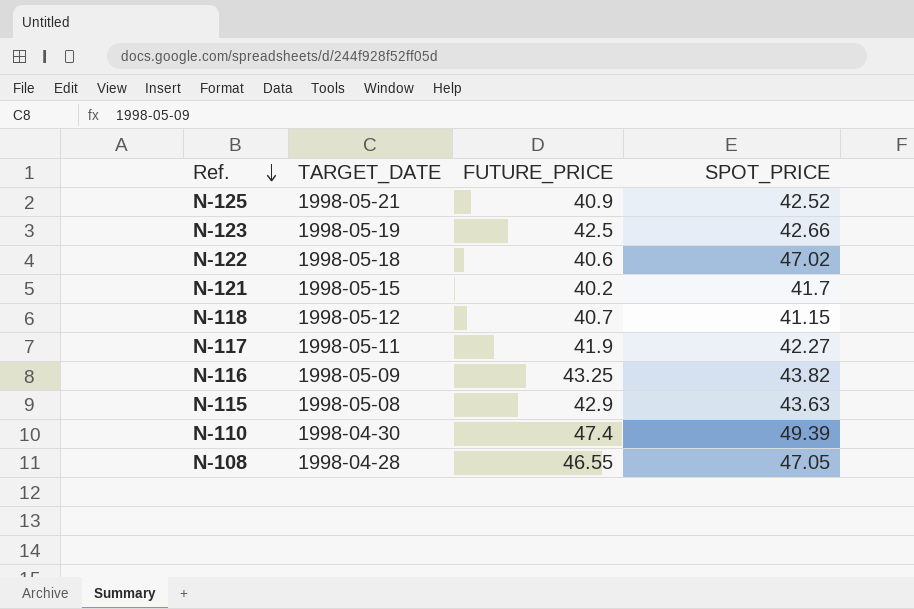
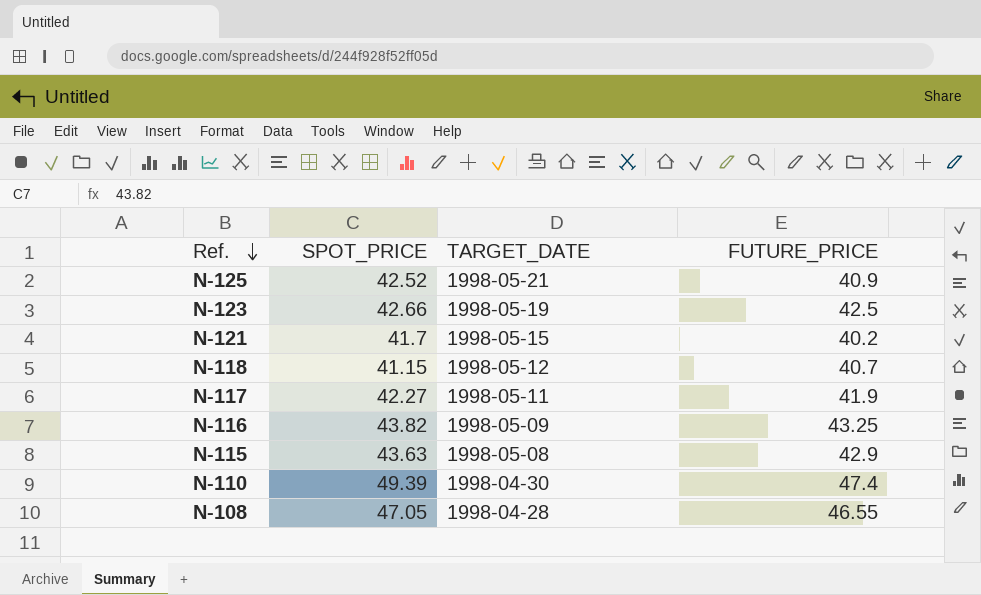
column SPOT_PRICE | position: 4 -> 2
row N-122: 1998-05-18 | 40.6 | 47.02 -> none

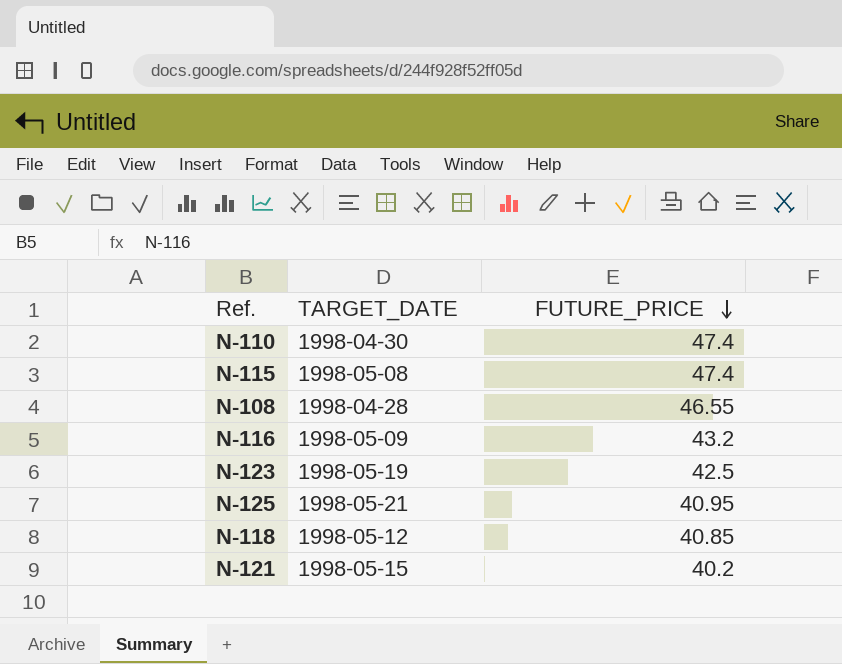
row order: Ref. descending -> FUTURE_PRICE descending
column SPOT_PRICE | position: 2 -> none
row N-117: 42.27 | 1998-05-11 | 41.9 -> none
N-115 | FUTURE_PRICE: 42.9 -> 47.4
N-116 | FUTURE_PRICE: 43.25 -> 43.2
N-125 | FUTURE_PRICE: 40.9 -> 40.95
N-118 | FUTURE_PRICE: 40.7 -> 40.85

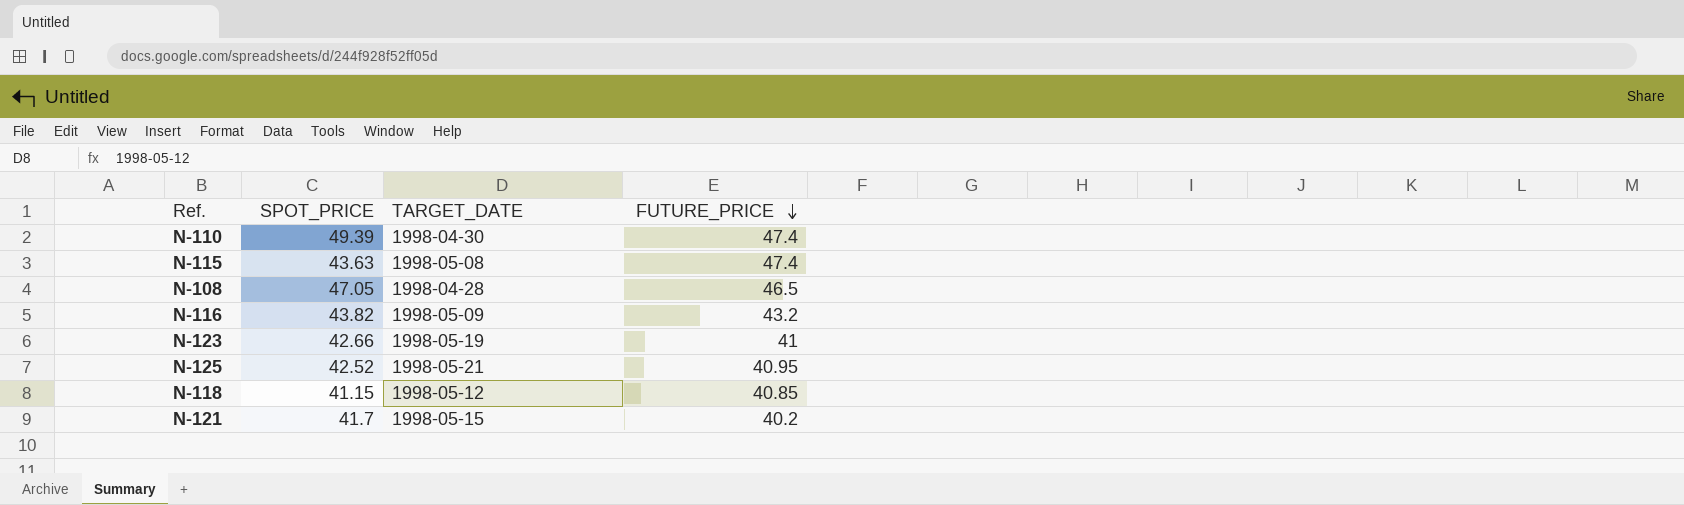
column SPOT_PRICE | position: none -> 2
N-108 | FUTURE_PRICE: 46.55 -> 46.5
N-123 | FUTURE_PRICE: 42.5 -> 41

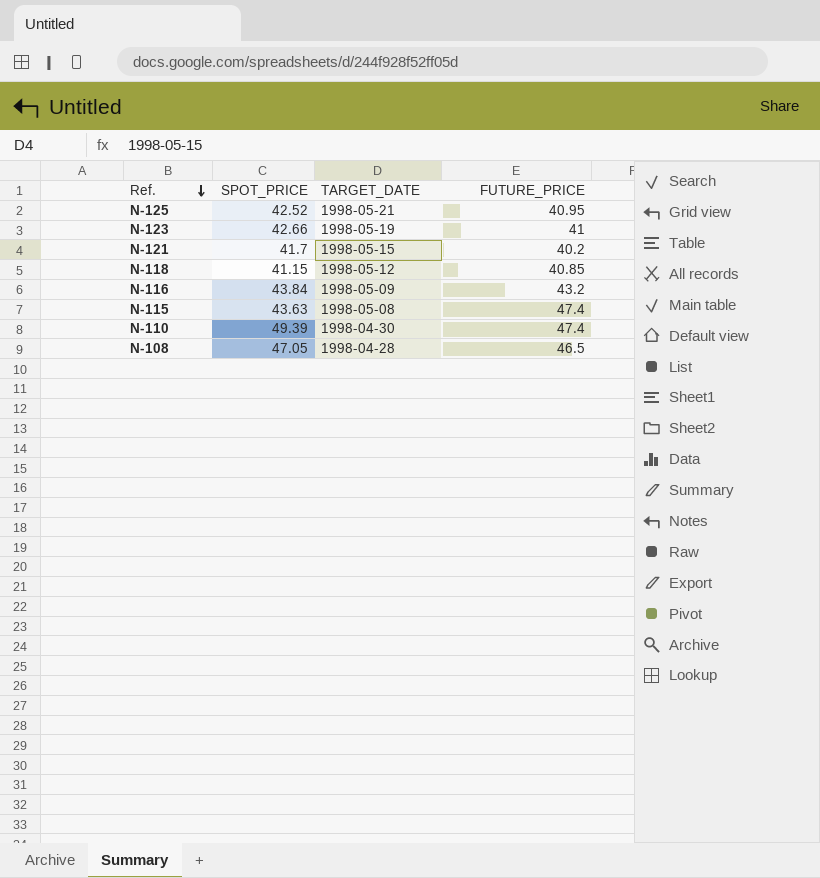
row order: FUTURE_PRICE descending -> Ref. descending
N-116 | SPOT_PRICE: 43.82 -> 43.84

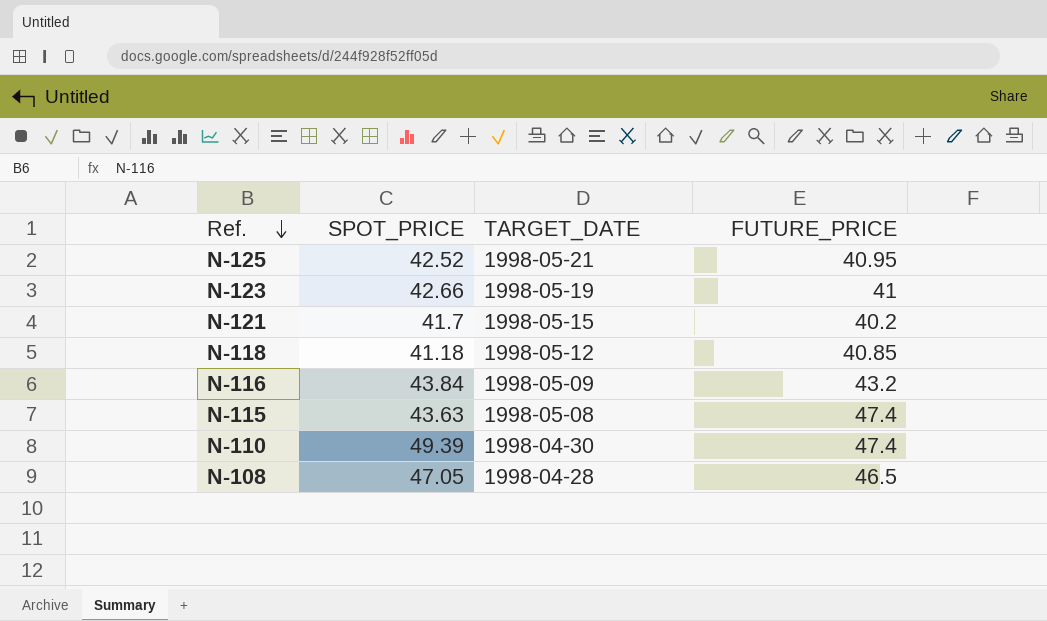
N-118 | SPOT_PRICE: 41.15 -> 41.18

